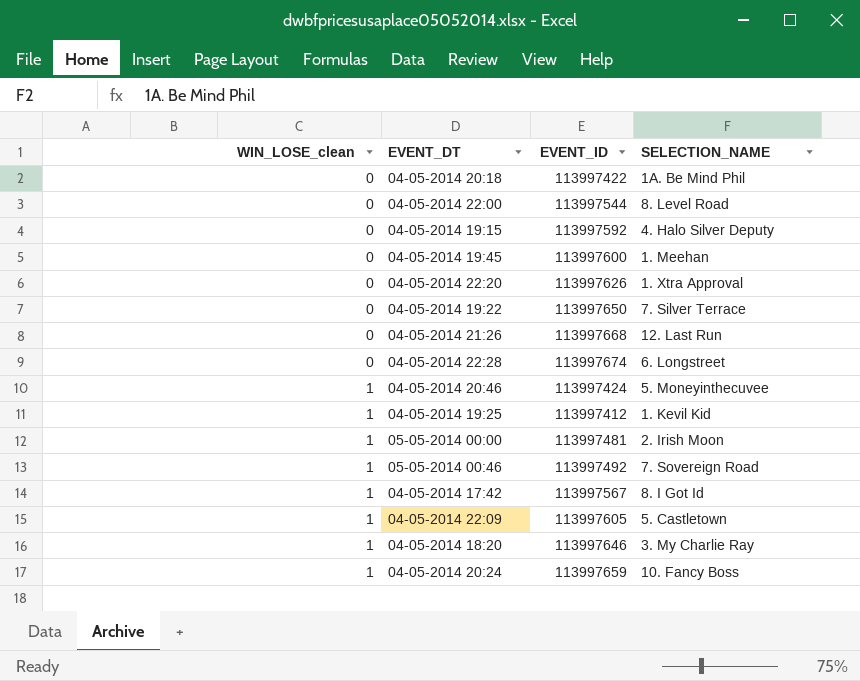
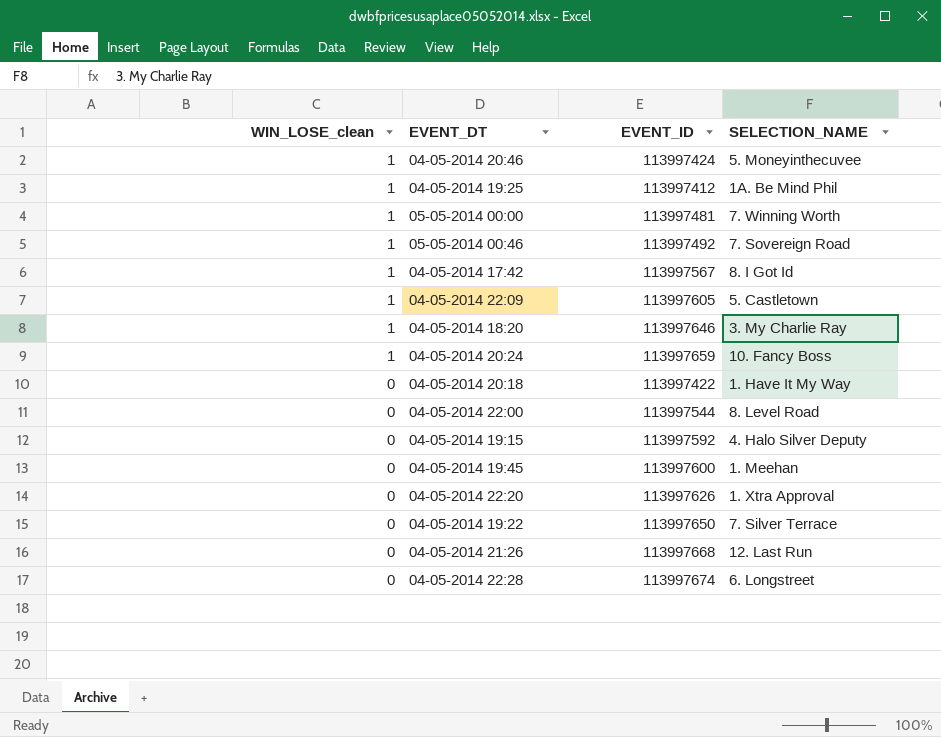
row order: WIN_LOSE_clean ascending -> WIN_LOSE_clean descending
04-05-2014 19:25 | SELECTION_NAME: 1. Kevil Kid -> 1A. Be Mind Phil
05-05-2014 00:00 | SELECTION_NAME: 2. Irish Moon -> 7. Winning Worth
04-05-2014 20:18 | SELECTION_NAME: 1A. Be Mind Phil -> 1. Have It My Way

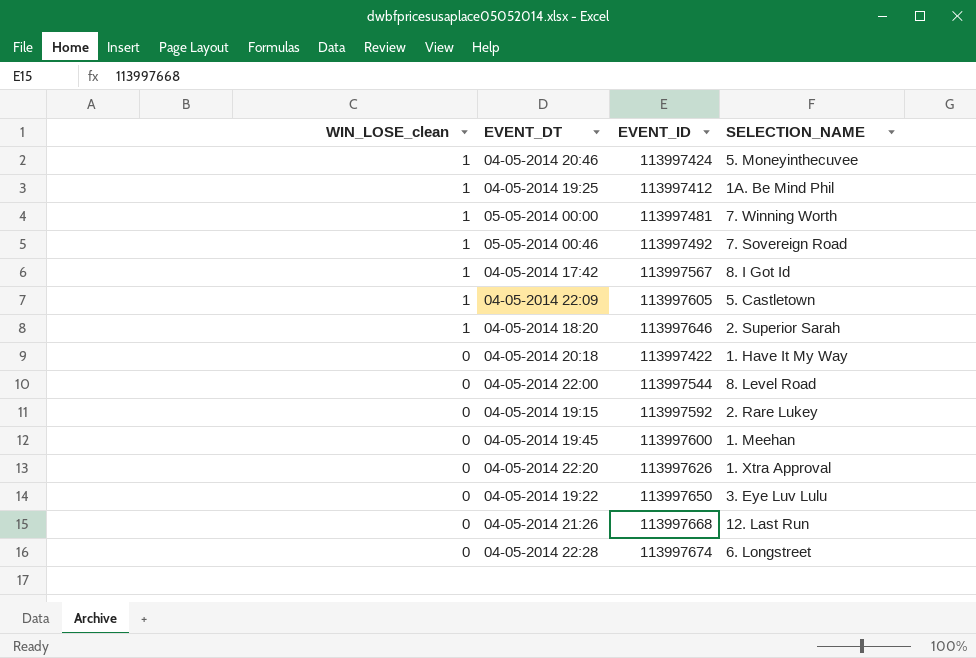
row 04-05-2014 20:24: 1 | 113997659 | 10. Fancy Boss -> none
04-05-2014 18:20 | SELECTION_NAME: 3. My Charlie Ray -> 2. Superior Sarah
04-05-2014 19:15 | SELECTION_NAME: 4. Halo Silver Deputy -> 2. Rare Lukey
04-05-2014 19:22 | SELECTION_NAME: 7. Silver Terrace -> 3. Eye Luv Lulu

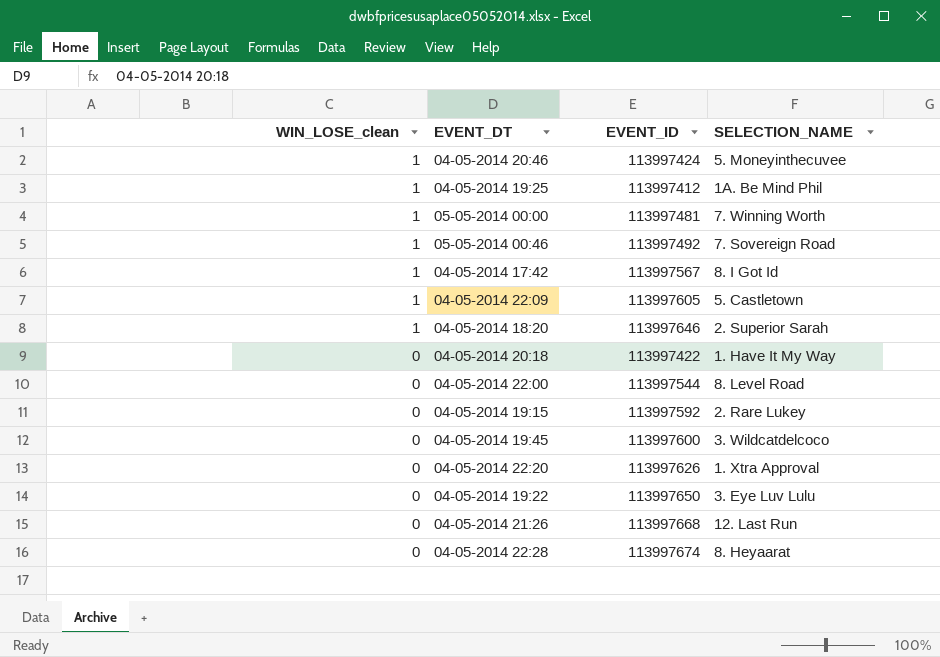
04-05-2014 19:45 | SELECTION_NAME: 1. Meehan -> 3. Wildcatdelcoco
04-05-2014 22:28 | SELECTION_NAME: 6. Longstreet -> 8. Heyaarat

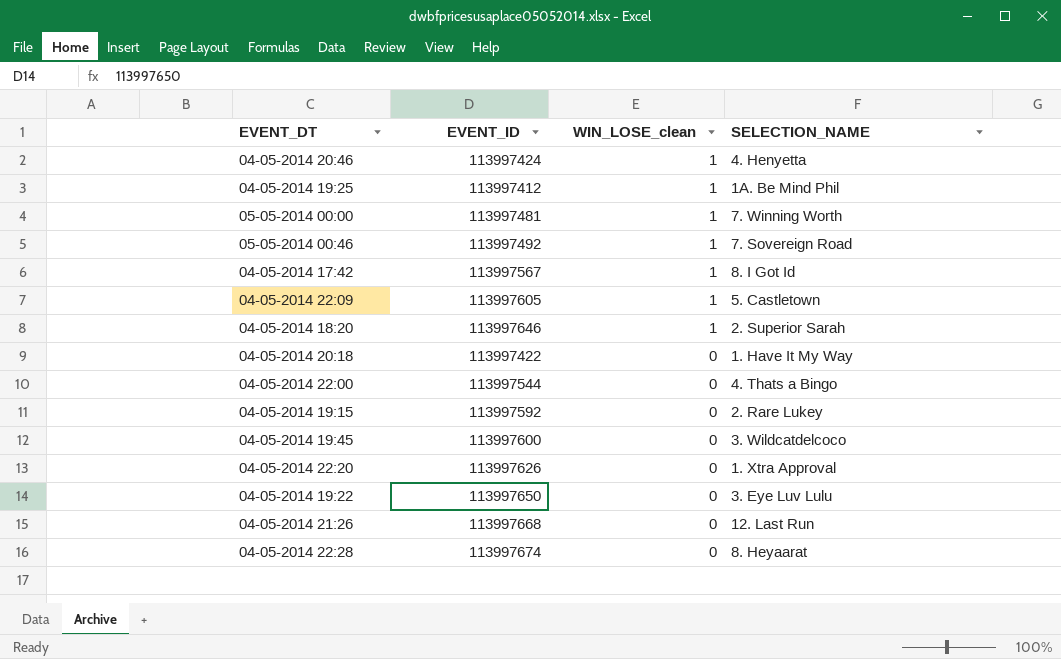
column WIN_LOSE_clean | position: 1 -> 3
04-05-2014 20:46 | SELECTION_NAME: 5. Moneyinthecuvee -> 4. Henyetta
04-05-2014 22:00 | SELECTION_NAME: 8. Level Road -> 4. Thats a Bingo

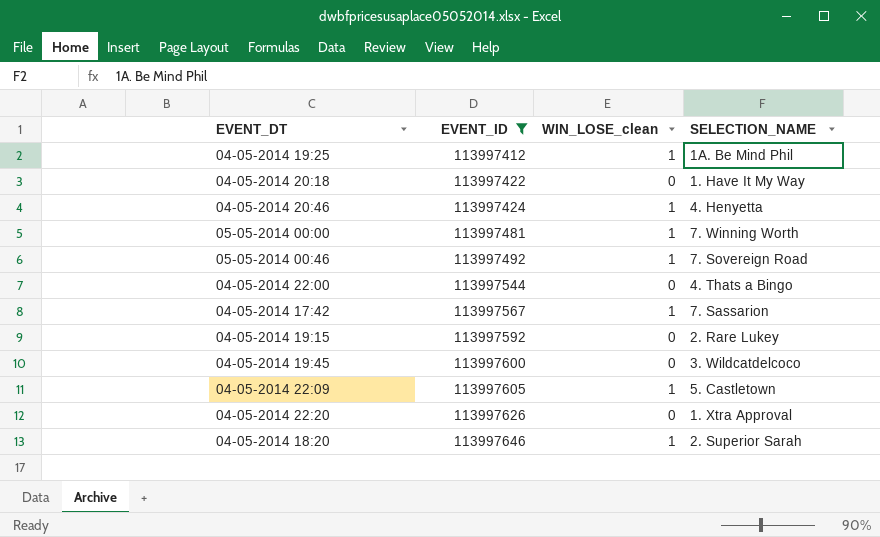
filter: none -> EVENT_ID <= 113997646
row order: WIN_LOSE_clean descending -> EVENT_ID ascending
04-05-2014 17:42 | SELECTION_NAME: 8. I Got Id -> 7. Sassarion

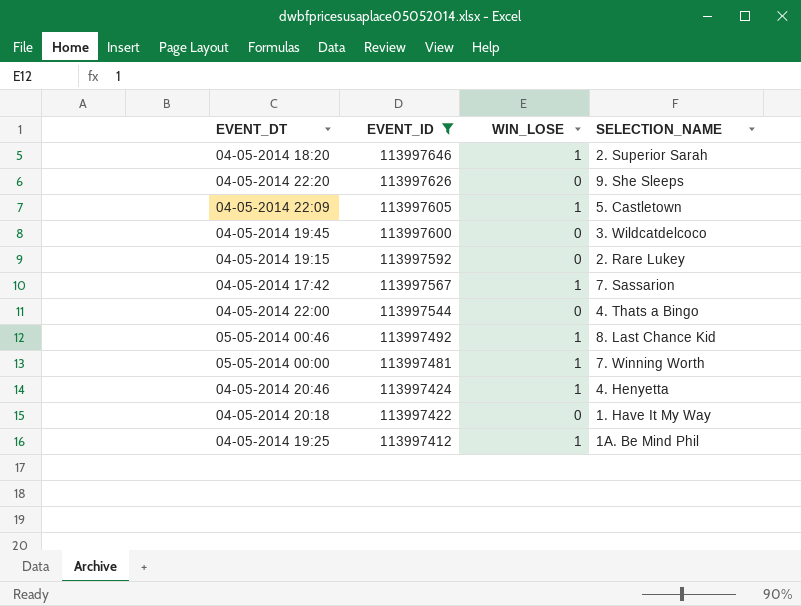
row order: EVENT_ID ascending -> EVENT_ID descending
column name: WIN_LOSE_clean -> WIN_LOSE
04-05-2014 22:20 | SELECTION_NAME: 1. Xtra Approval -> 9. She Sleeps
05-05-2014 00:46 | SELECTION_NAME: 7. Sovereign Road -> 8. Last Chance Kid

